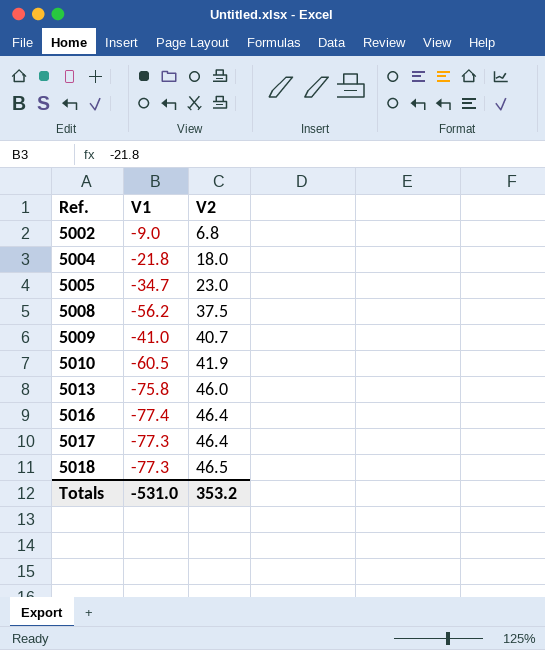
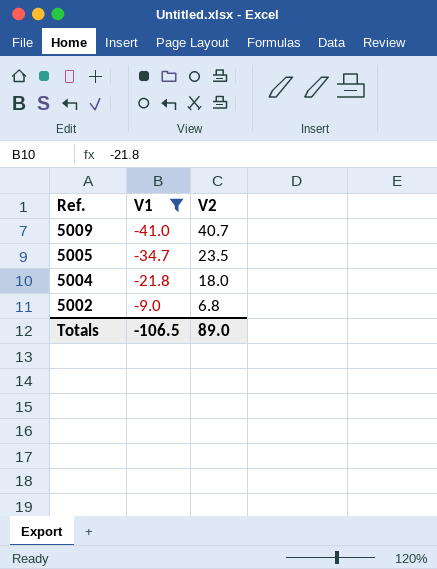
filter: none -> V1 >= -41.0
row order: Ref. ascending -> Ref. descending
5005 | V2: 23.0 -> 23.5
Totals | V1: -531.0 -> -106.5
Totals | V2: 353.2 -> 89.0

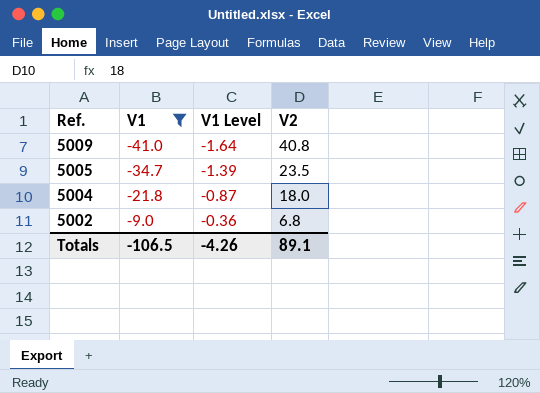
column V1 Level | formula: none -> [V1] * 0.04
5009 | V2: 40.7 -> 40.8
Totals | V2: 89.0 -> 89.1

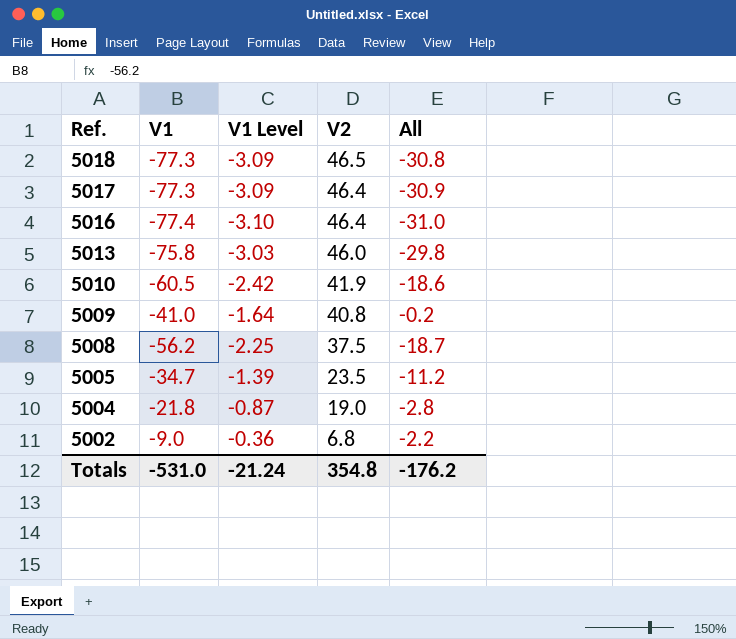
filter: V1 >= -41.0 -> none
column All | formula: none -> [V1] + [V2]
5004 | V2: 18.0 -> 19.0
Totals | V1: -106.5 -> -531.0
Totals | V1 Level: -4.26 -> -21.24
Totals | V2: 89.1 -> 354.8

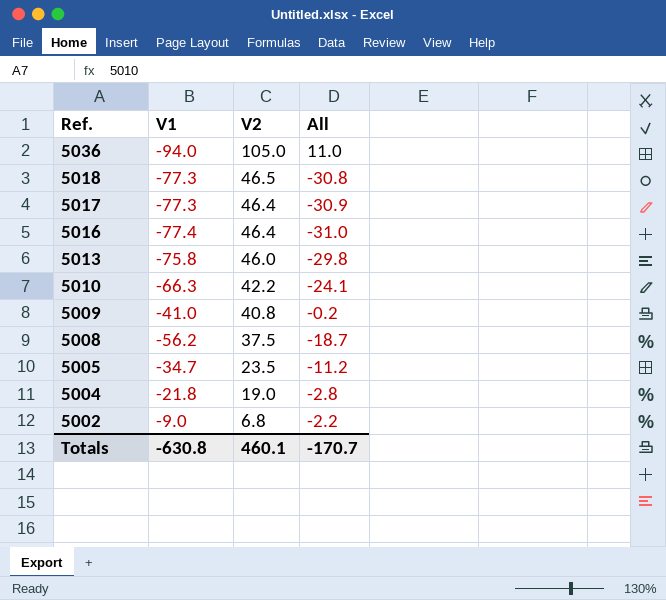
column V1 Level | formula: [V1] * 0.04 -> none
row 5036: none -> -94.0 | 105.0 | 11.0
5010 | V1: -60.5 -> -66.3
5010 | V2: 41.9 -> 42.2
5010 | All: -18.6 -> -24.1
Totals | V1: -531.0 -> -630.8
Totals | V2: 354.8 -> 460.1
Totals | All: -176.2 -> -170.7

